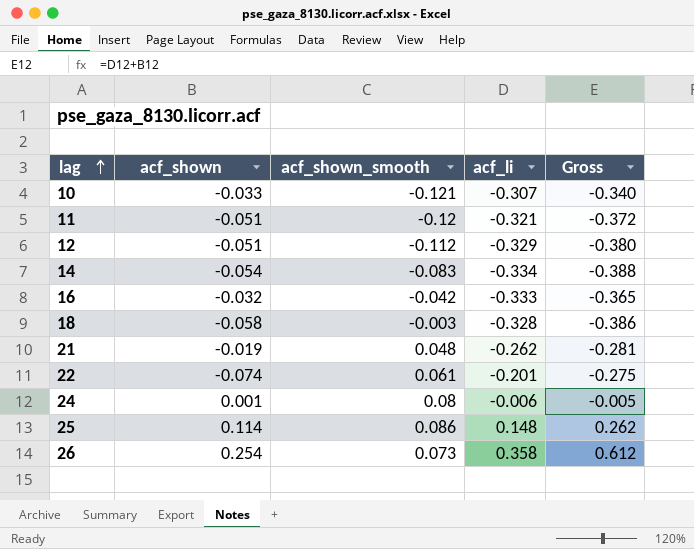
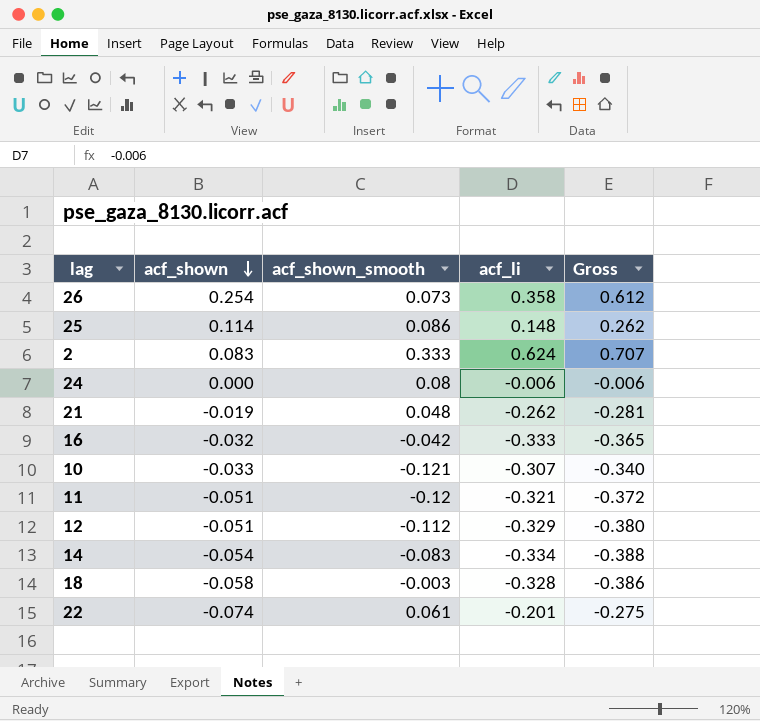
row order: lag ascending -> acf_shown descending
row 2: none -> 0.083 | 0.333 | 0.624 | 0.707
24 | acf_shown: 0.001 -> 0.000
24 | Gross: -0.005 -> -0.006

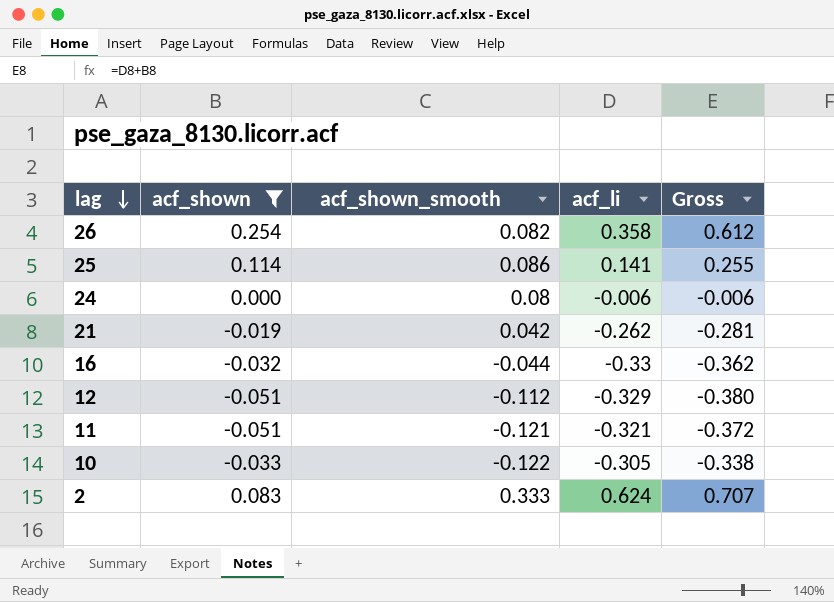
filter: none -> acf_shown >= -0.051
row order: acf_shown descending -> lag descending
26 | acf_shown_smooth: 0.073 -> 0.082
25 | acf_li: 0.148 -> 0.141
25 | Gross: 0.262 -> 0.255
21 | acf_shown_smooth: 0.048 -> 0.042
16 | acf_shown_smooth: -0.042 -> -0.044
16 | acf_li: -0.333 -> -0.33
16 | Gross: -0.365 -> -0.362
11 | acf_shown_smooth: -0.12 -> -0.121
10 | acf_shown_smooth: -0.121 -> -0.122
10 | acf_li: -0.307 -> -0.305
10 | Gross: -0.340 -> -0.338

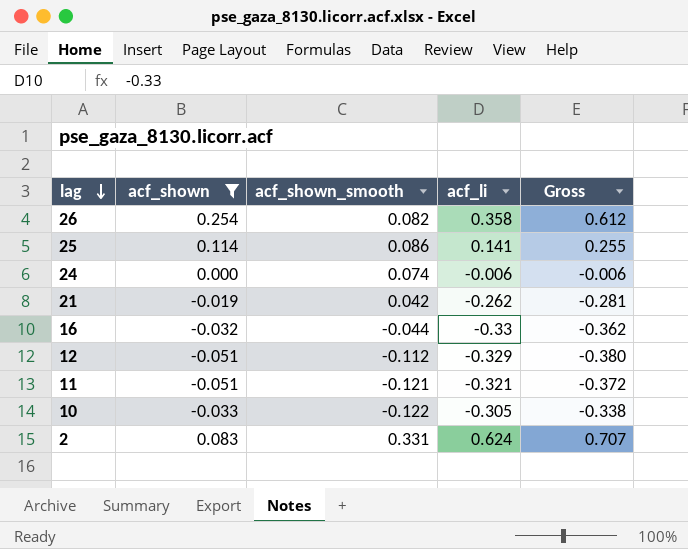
24 | acf_shown_smooth: 0.08 -> 0.074
2 | acf_shown_smooth: 0.333 -> 0.331

